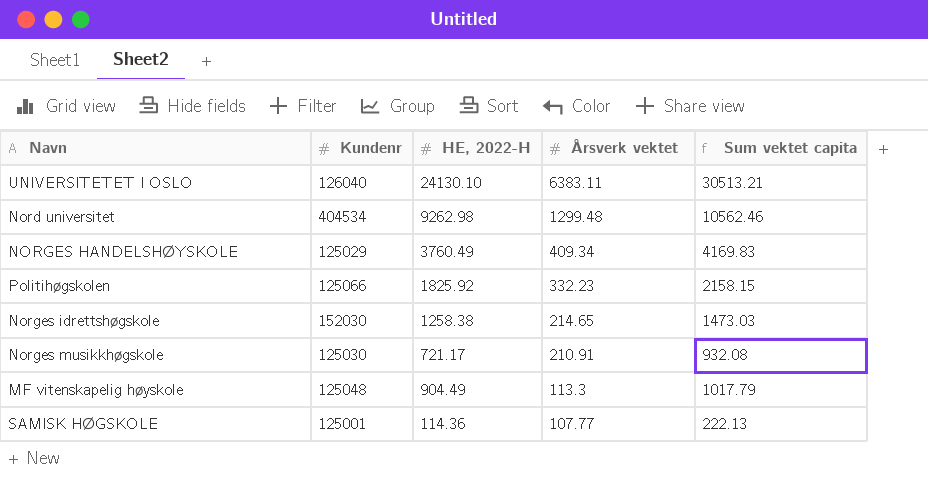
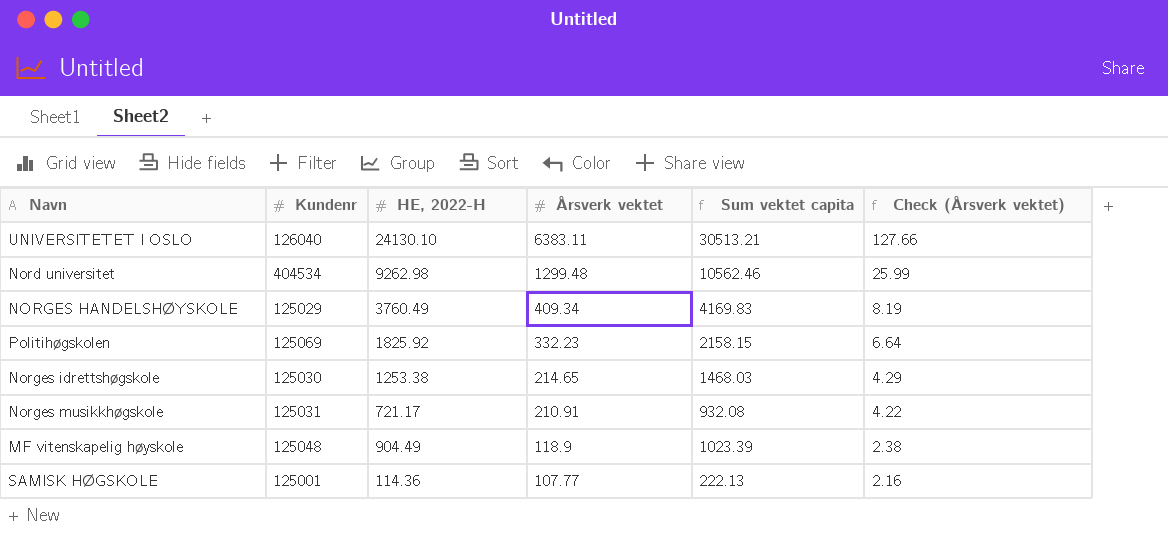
column Check (Årsverk vektet) | formula: none -> [Årsverk vektet] * 0.02
Politihøgskolen | Kundenr: 125066 -> 125069
Norges idrettshøgskole | Kundenr: 152030 -> 125030
Norges idrettshøgskole | HE, 2022-H: 1258.38 -> 1253.38
Norges idrettshøgskole | Sum vektet capita: 1473.03 -> 1468.03
Norges musikkhøgskole | Kundenr: 125030 -> 125031
MF vitenskapelig høyskole | Årsverk vektet: 113.3 -> 118.9
MF vitenskapelig høyskole | Sum vektet capita: 1017.79 -> 1023.39

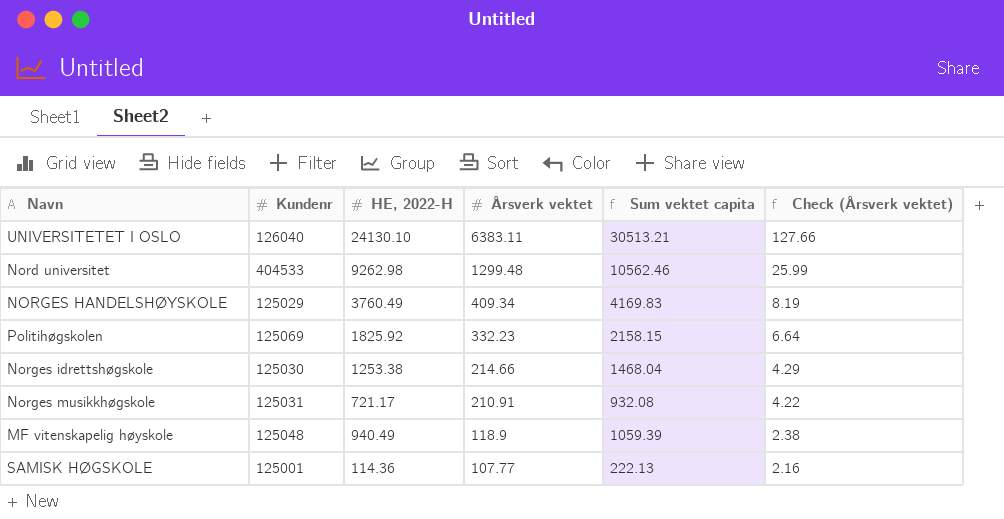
Nord universitet | Kundenr: 404534 -> 404533
Norges idrettshøgskole | Årsverk vektet: 214.65 -> 214.66
Norges idrettshøgskole | Sum vektet capita: 1468.03 -> 1468.04
MF vitenskapelig høyskole | HE, 2022-H: 904.49 -> 940.49
MF vitenskapelig høyskole | Sum vektet capita: 1023.39 -> 1059.39

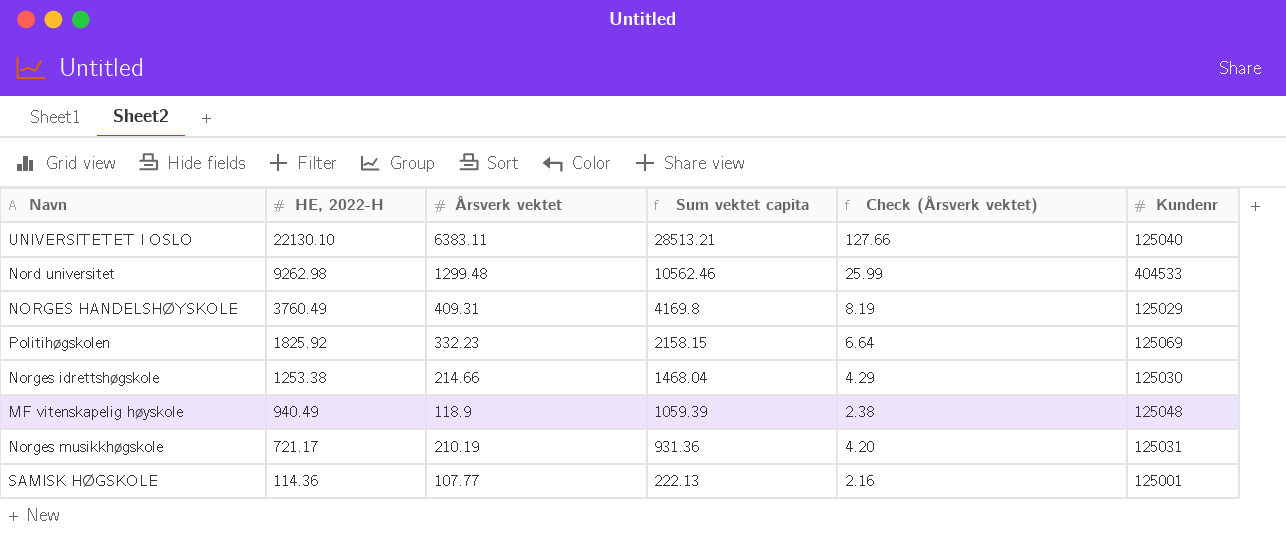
row order: Årsverk vektet descending -> HE, 2022-H descending
column Kundenr | position: 2 -> 6
UNIVERSITETET I OSLO | HE, 2022-H: 24130.10 -> 22130.10
UNIVERSITETET I OSLO | Sum vektet capita: 30513.21 -> 28513.21
UNIVERSITETET I OSLO | Kundenr: 126040 -> 125040
NORGES HANDELSHØYSKOLE | Årsverk vektet: 409.34 -> 409.31
NORGES HANDELSHØYSKOLE | Sum vektet capita: 4169.83 -> 4169.8
Norges musikkhøgskole | Årsverk vektet: 210.91 -> 210.19
Norges musikkhøgskole | Sum vektet capita: 932.08 -> 931.36
Norges musikkhøgskole | Check (Årsverk vektet): 4.22 -> 4.20

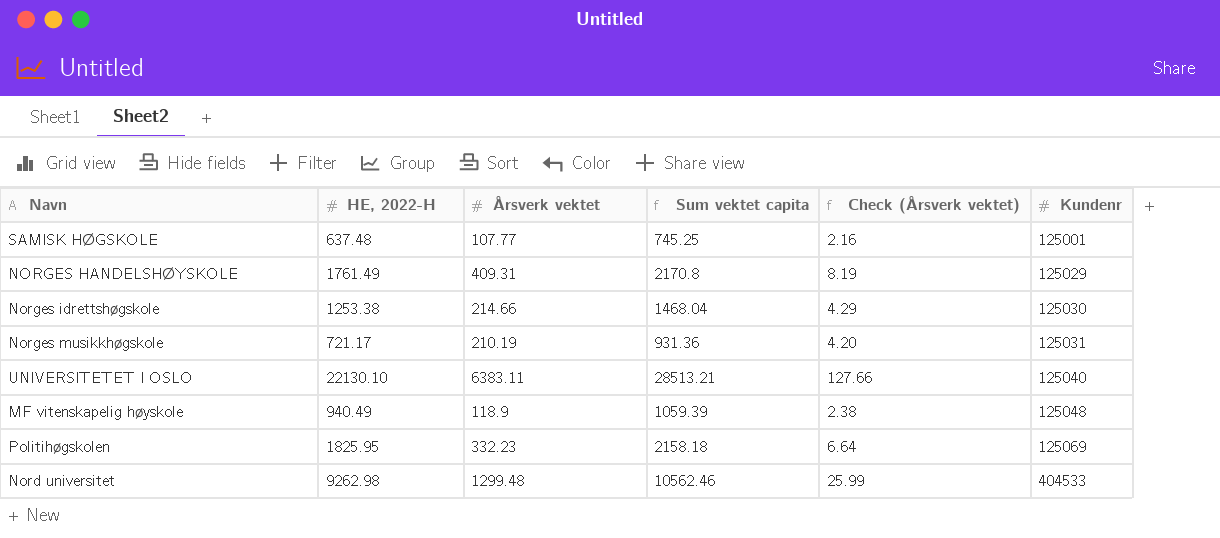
row order: HE, 2022-H descending -> Kundenr ascending
SAMISK HØGSKOLE | HE, 2022-H: 114.36 -> 637.48
SAMISK HØGSKOLE | Sum vektet capita: 222.13 -> 745.25
NORGES HANDELSHØYSKOLE | HE, 2022-H: 3760.49 -> 1761.49
NORGES HANDELSHØYSKOLE | Sum vektet capita: 4169.8 -> 2170.8
Politihøgskolen | HE, 2022-H: 1825.92 -> 1825.95
Politihøgskolen | Sum vektet capita: 2158.15 -> 2158.18

